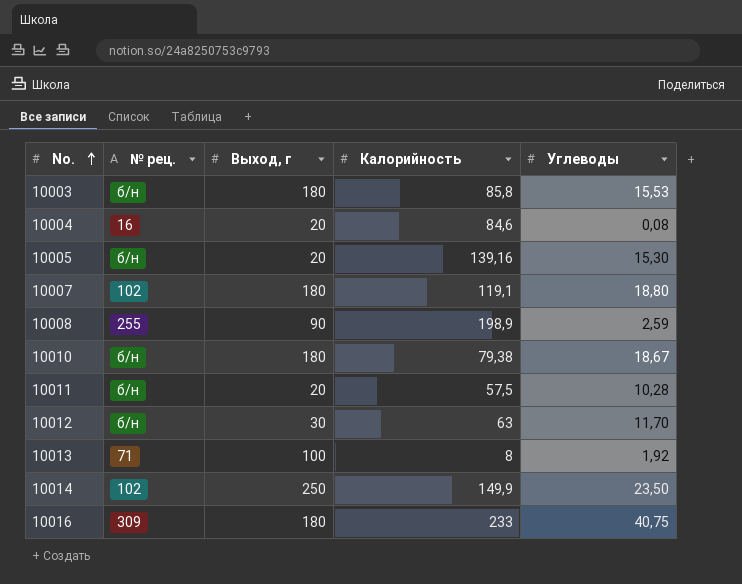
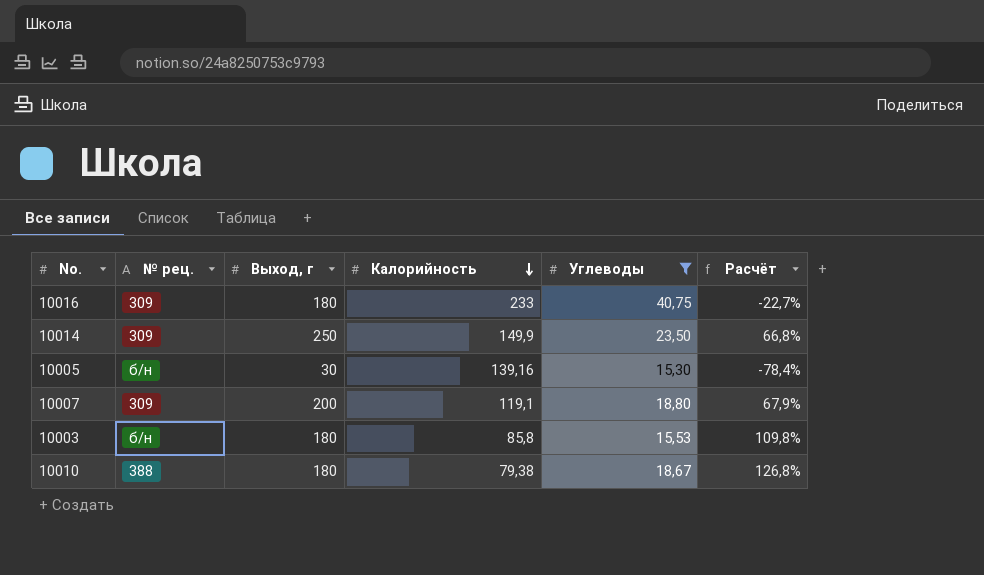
filter: none -> Углеводы >= 15,30
row order: No. ascending -> Калорийность descending
column Расчёт | formula: none -> ([Выход, г] - [Калорийность]) / [Калорийность]
10014 | № рец.: 102 -> 309
10005 | Выход, г: 20 -> 30
10007 | № рец.: 102 -> 309
10007 | Выход, г: 180 -> 200
10010 | № рец.: б/н -> 388

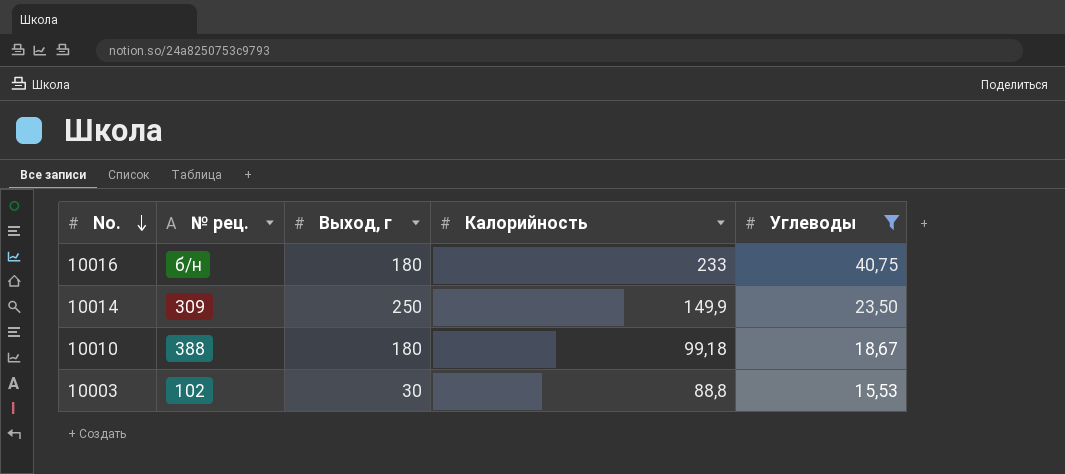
row order: Калорийность descending -> No. descending
column Расчёт | formula: ([Выход, г] - [Калорийность]) / [Калорийность] -> none
row 10005: б/н | 30 | 139,16 | 15,30 | -78,4% -> none
row 10007: 309 | 200 | 119,1 | 18,80 | 67,9% -> none
10016 | № рец.: 309 -> б/н
10010 | Калорийность: 79,38 -> 99,18
10003 | № рец.: б/н -> 102
10003 | Выход, г: 180 -> 30
10003 | Калорийность: 85,8 -> 88,8

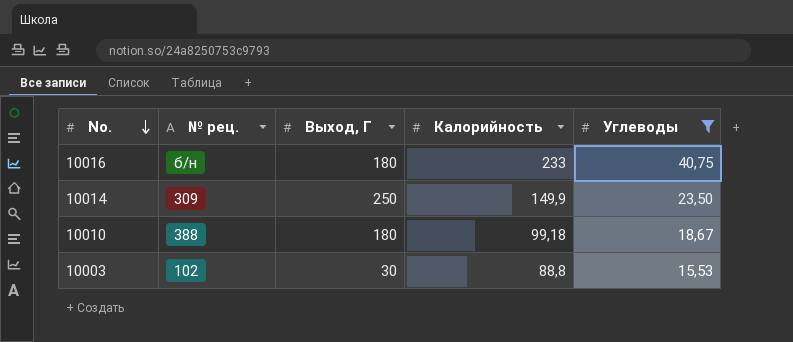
column name: Выход, г -> Выход, Г

